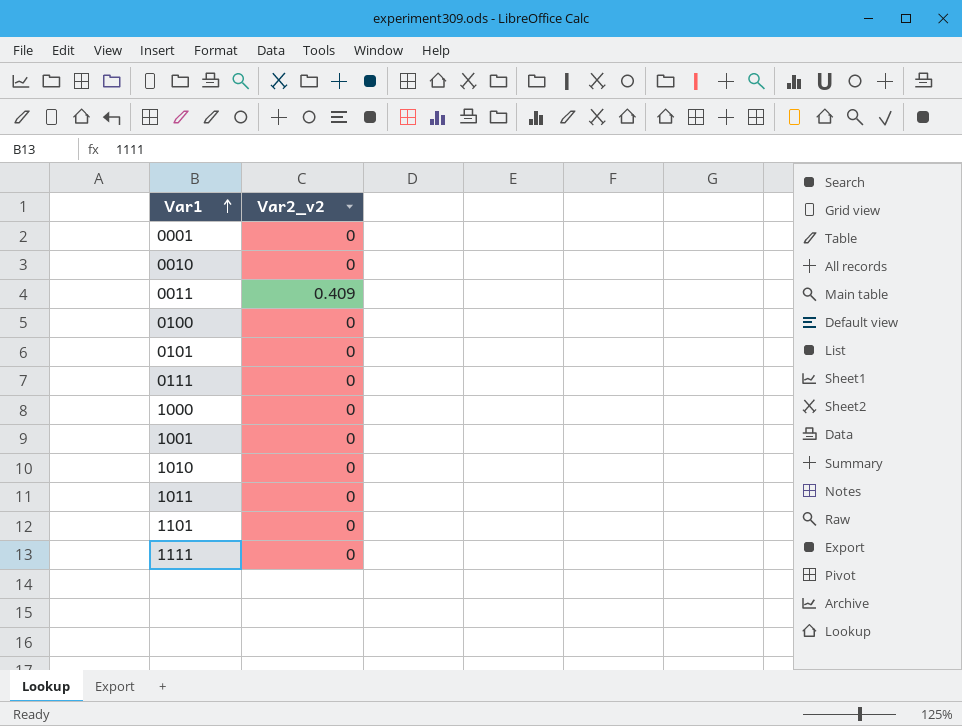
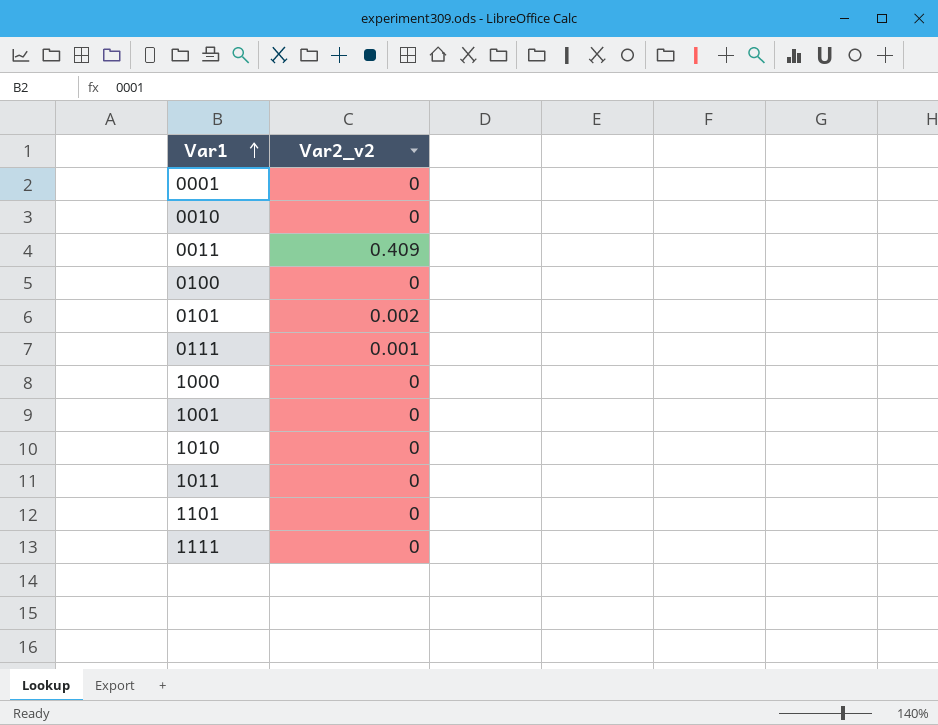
0101 | Var2_v2: 0 -> 0.002
0111 | Var2_v2: 0 -> 0.001

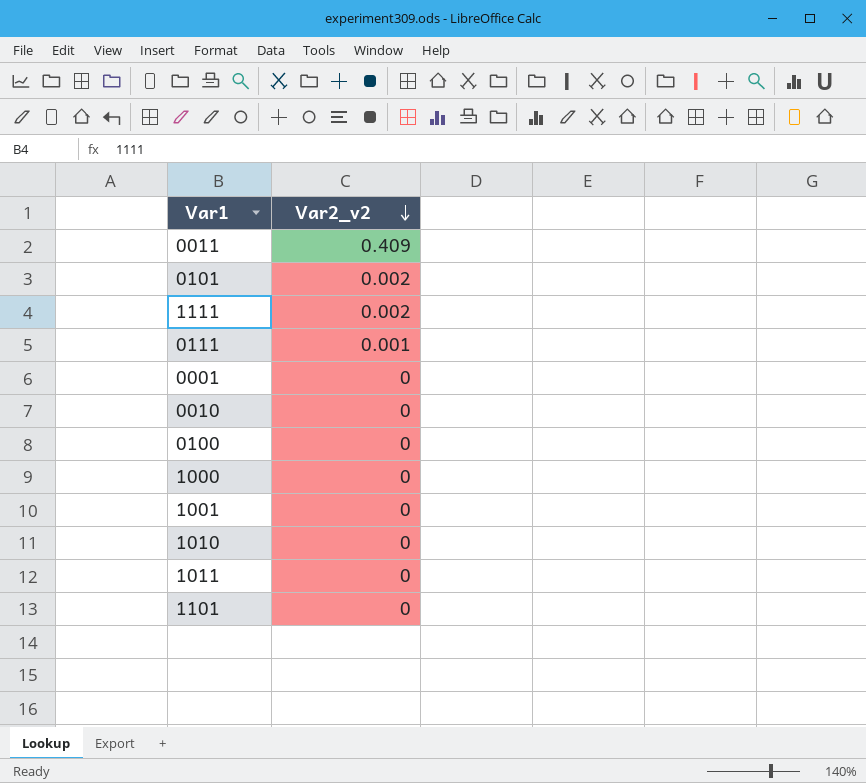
row order: Var1 ascending -> Var2_v2 descending
1111 | Var2_v2: 0 -> 0.002

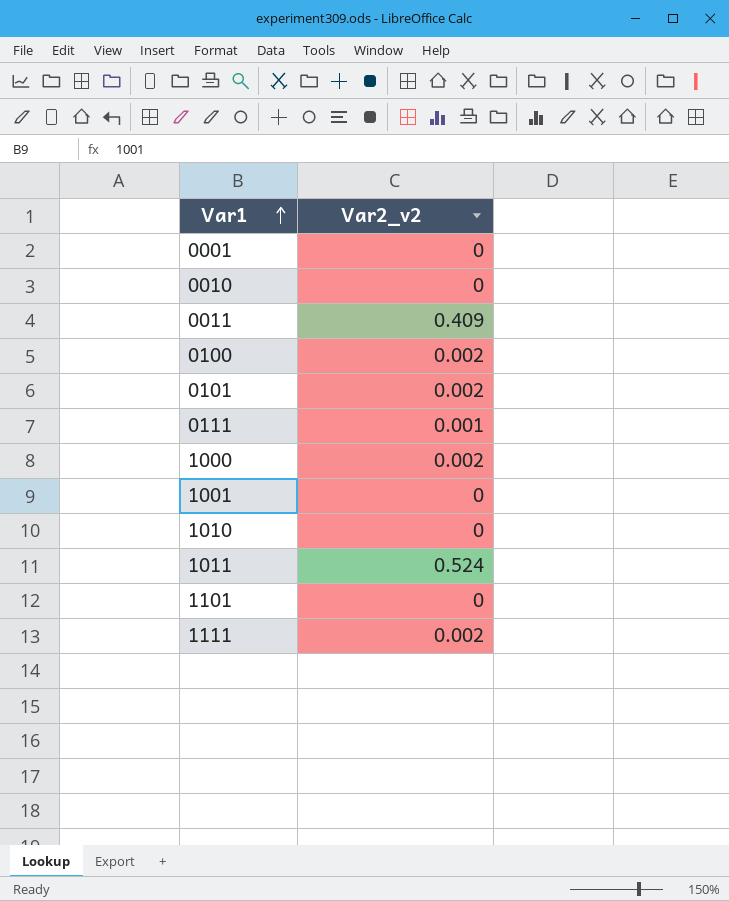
row order: Var2_v2 descending -> Var1 ascending
0100 | Var2_v2: 0 -> 0.002
1000 | Var2_v2: 0 -> 0.002
1011 | Var2_v2: 0 -> 0.524

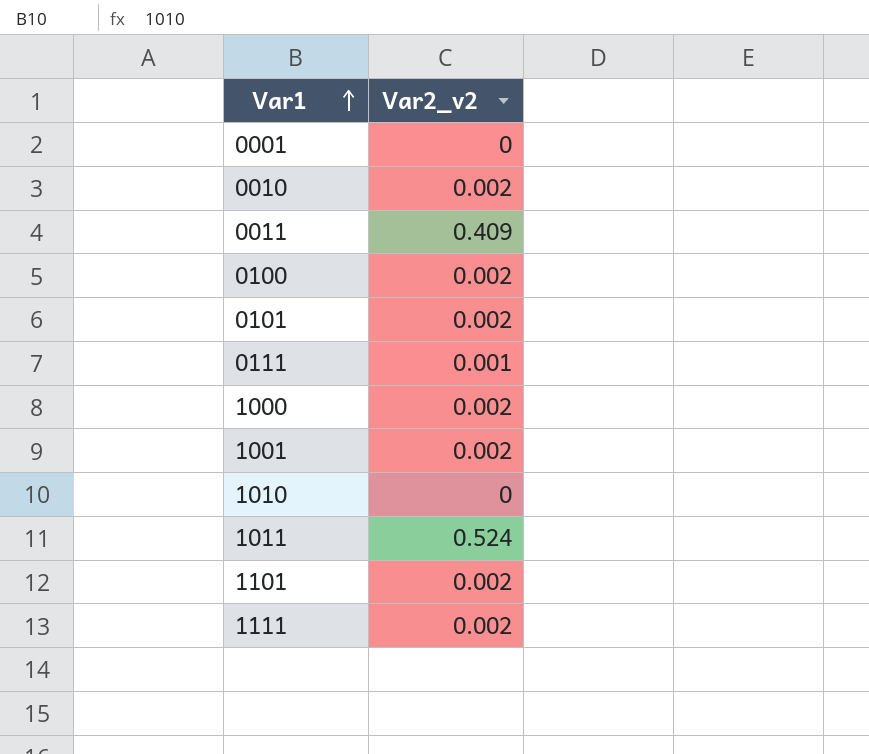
0010 | Var2_v2: 0 -> 0.002
1001 | Var2_v2: 0 -> 0.002
1101 | Var2_v2: 0 -> 0.002

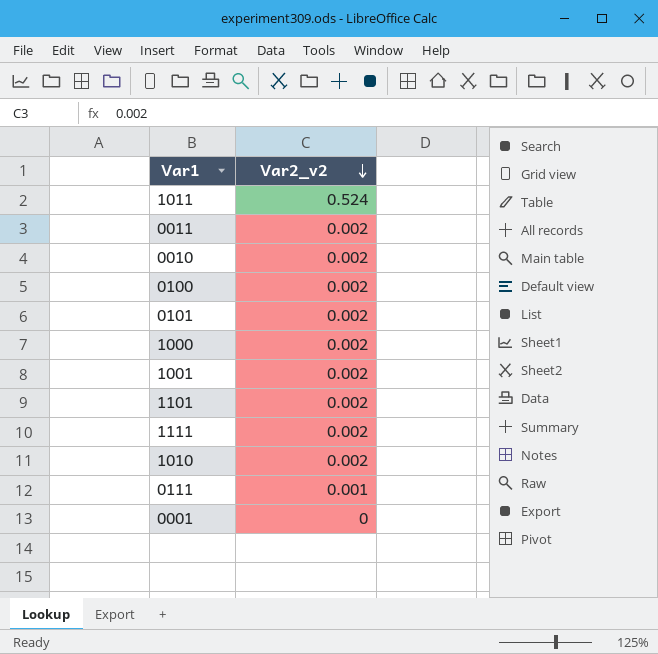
row order: Var1 ascending -> Var2_v2 descending
0011 | Var2_v2: 0.409 -> 0.002
1010 | Var2_v2: 0 -> 0.002

